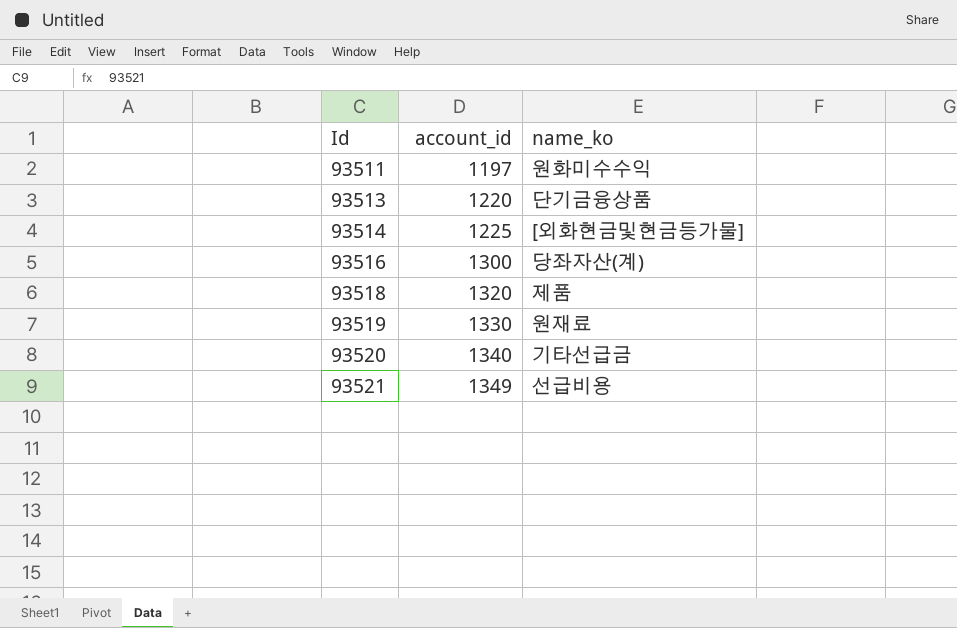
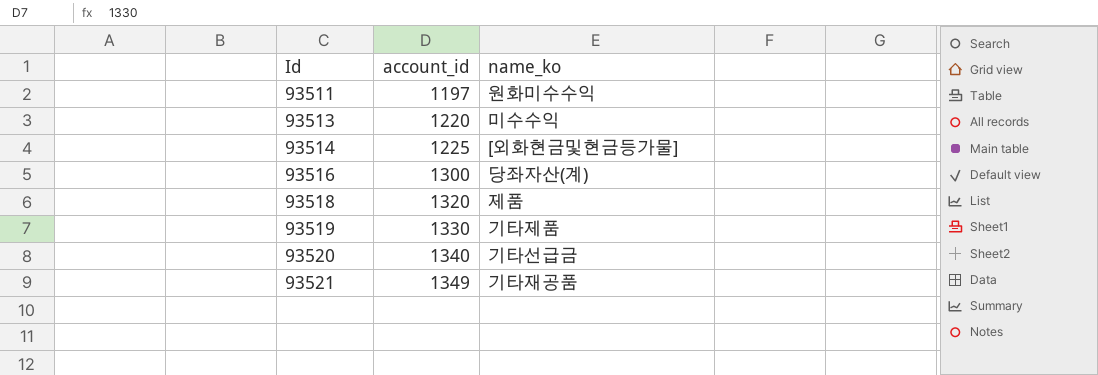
93513 | name_ko: 단기금융상품 -> 미수수익
93519 | name_ko: 원재료 -> 기타제품
93521 | name_ko: 선급비용 -> 기타재공품

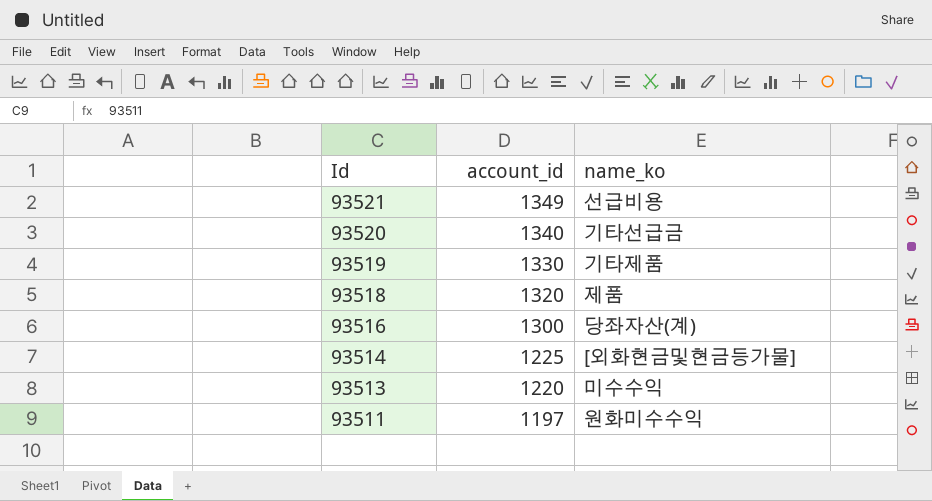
row order: Id ascending -> Id descending
93521 | name_ko: 기타재공품 -> 선급비용

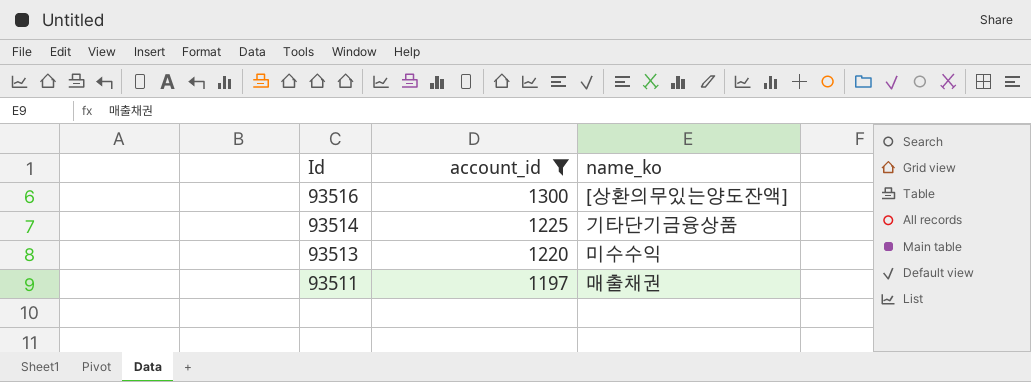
filter: none -> account_id <= 1300
93516 | name_ko: 당좌자산(계) -> [상환의무있는양도잔액]
93514 | name_ko: [외화현금및현금등가물] -> 기타단기금융상품
93511 | name_ko: 원화미수수익 -> 매출채권

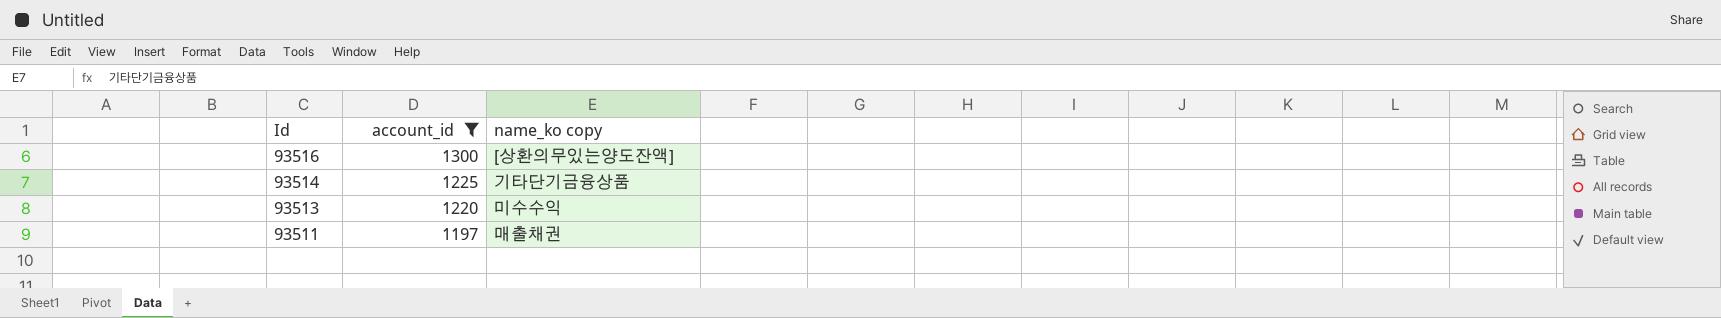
column name: name_ko -> name_ko copy

